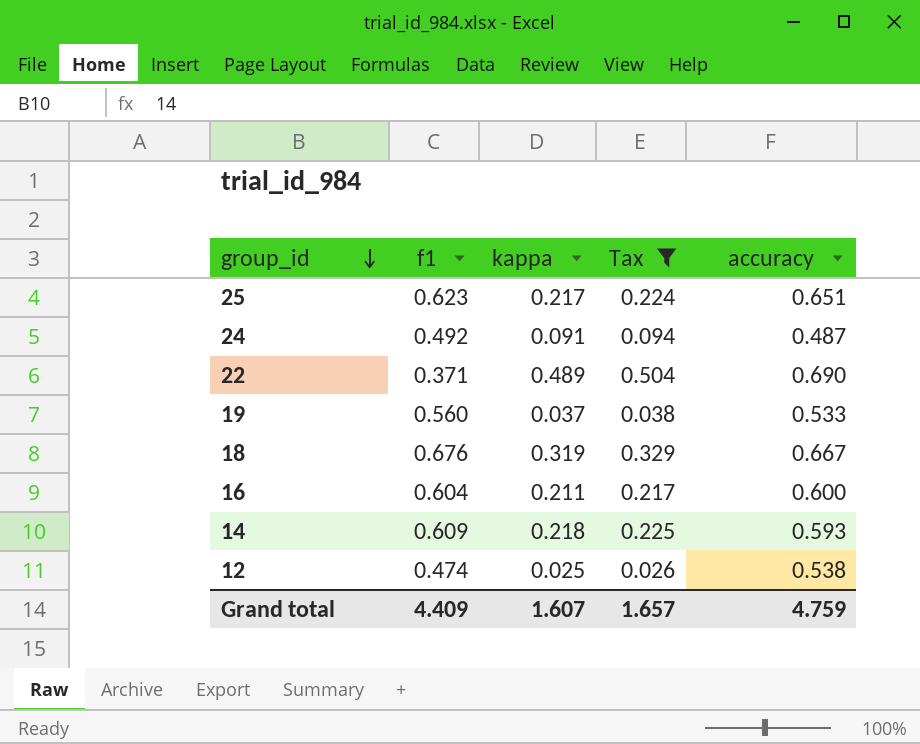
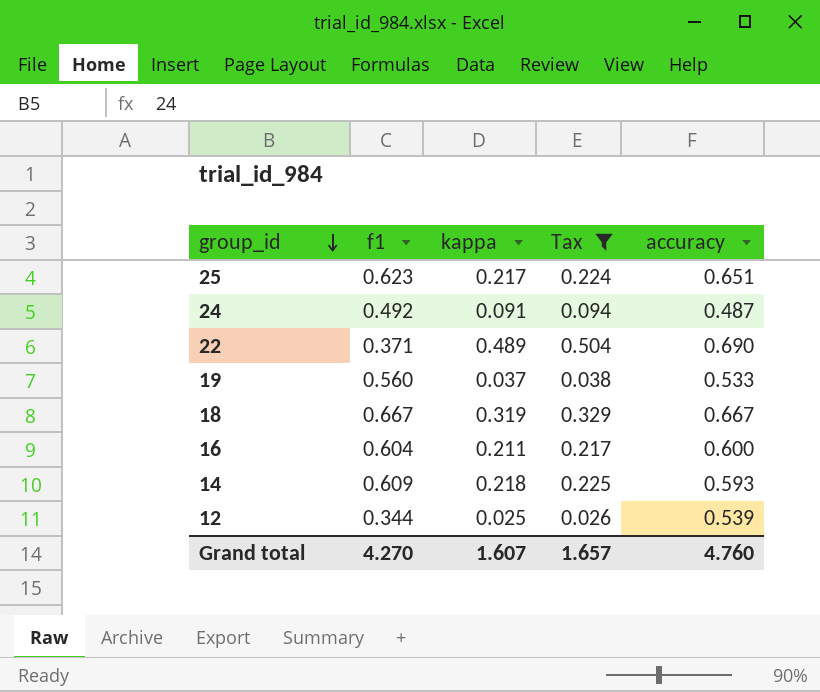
18 | f1: 0.676 -> 0.667
12 | f1: 0.474 -> 0.344
12 | accuracy: 0.538 -> 0.539
Grand total | f1: 4.409 -> 4.270
Grand total | accuracy: 4.759 -> 4.760

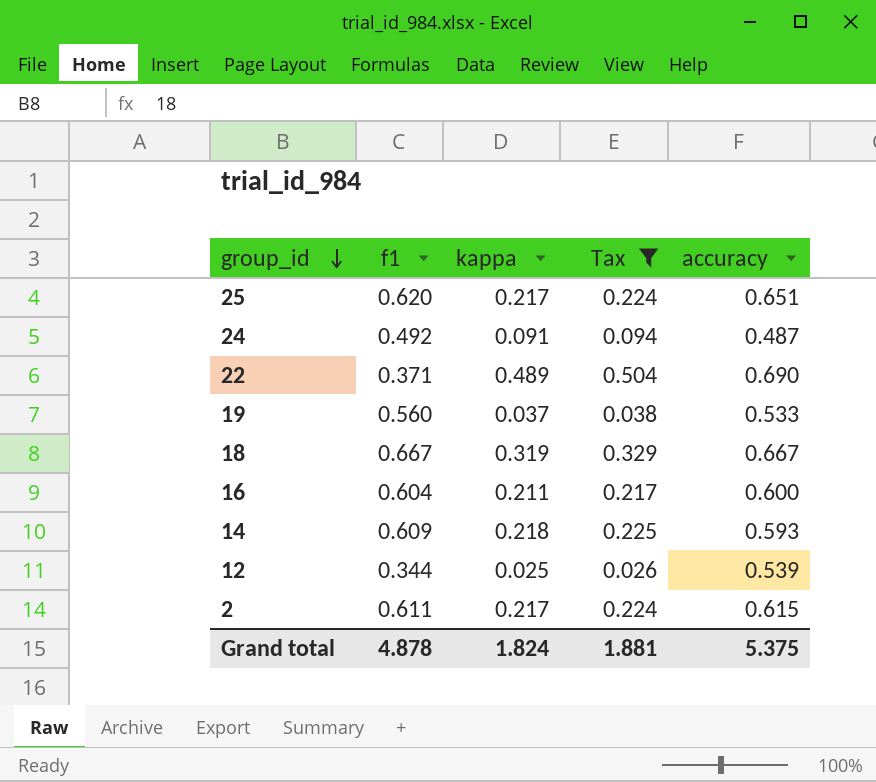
25 | f1: 0.623 -> 0.620
row 2: none -> 0.611 | 0.217 | 0.224 | 0.615
Grand total | f1: 4.270 -> 4.878
Grand total | kappa: 1.607 -> 1.824
Grand total | Tax: 1.657 -> 1.881
Grand total | accuracy: 4.760 -> 5.375

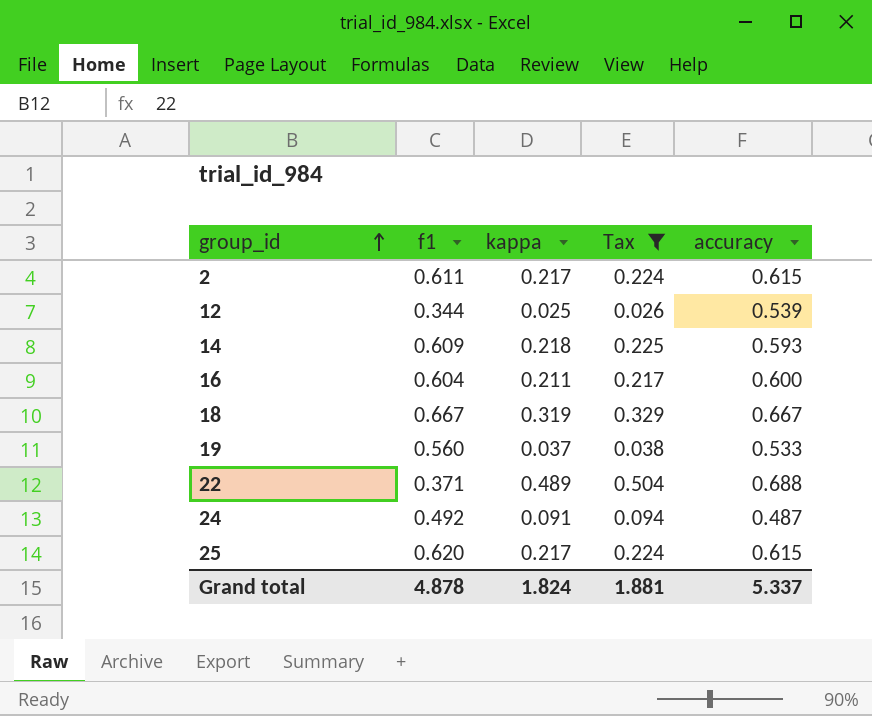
row order: group_id descending -> group_id ascending
22 | accuracy: 0.690 -> 0.688
25 | accuracy: 0.651 -> 0.615
Grand total | accuracy: 5.375 -> 5.337

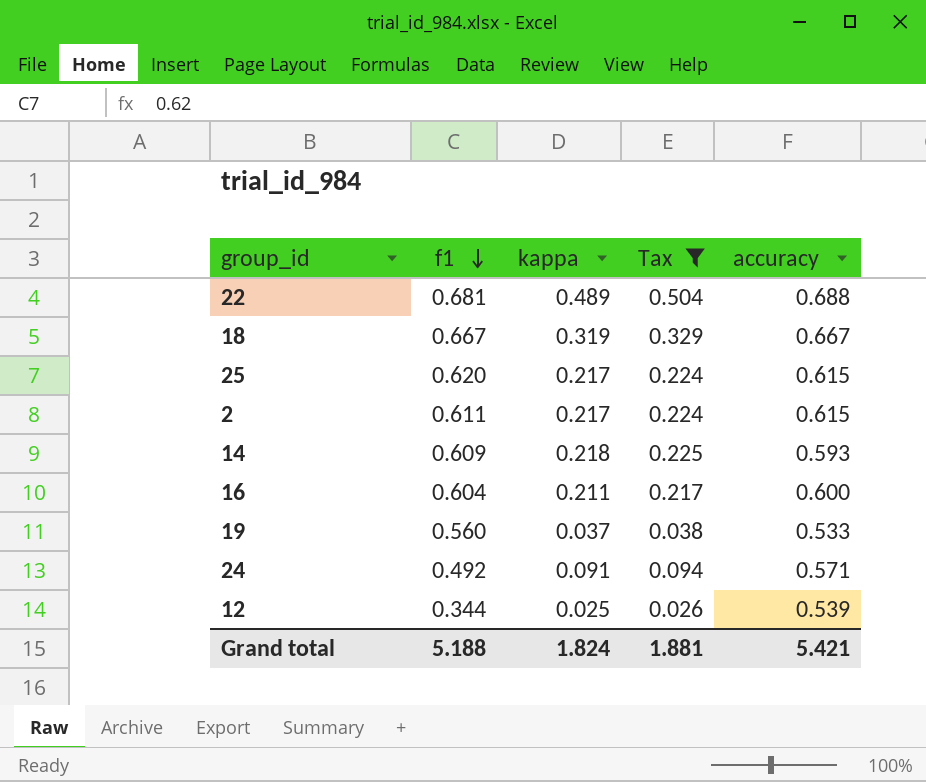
row order: group_id ascending -> f1 descending
22 | f1: 0.371 -> 0.681
24 | accuracy: 0.487 -> 0.571
Grand total | f1: 4.878 -> 5.188
Grand total | accuracy: 5.337 -> 5.421

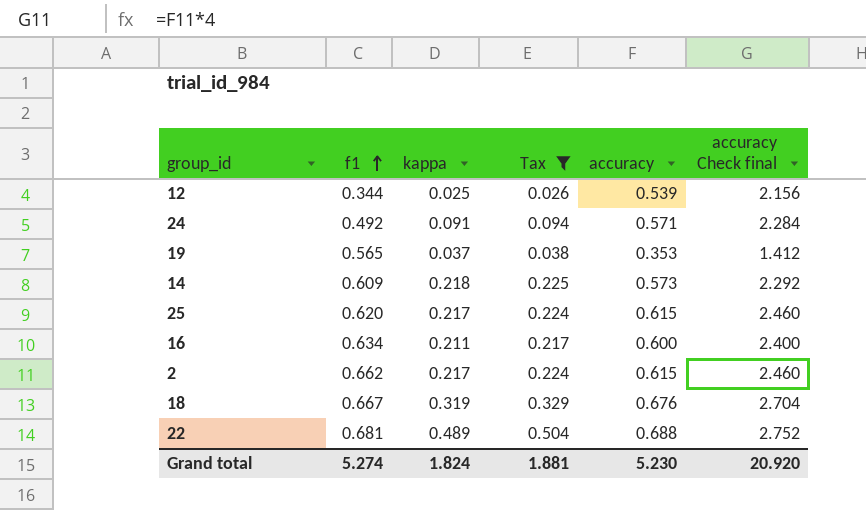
row order: f1 descending -> f1 ascending
column accuracy Check final | formula: none -> [accuracy] * 4
19 | f1: 0.560 -> 0.565
19 | accuracy: 0.533 -> 0.353
14 | accuracy: 0.593 -> 0.573
16 | f1: 0.604 -> 0.634
2 | f1: 0.611 -> 0.662
18 | accuracy: 0.667 -> 0.676
Grand total | f1: 5.188 -> 5.274
Grand total | accuracy: 5.421 -> 5.230

